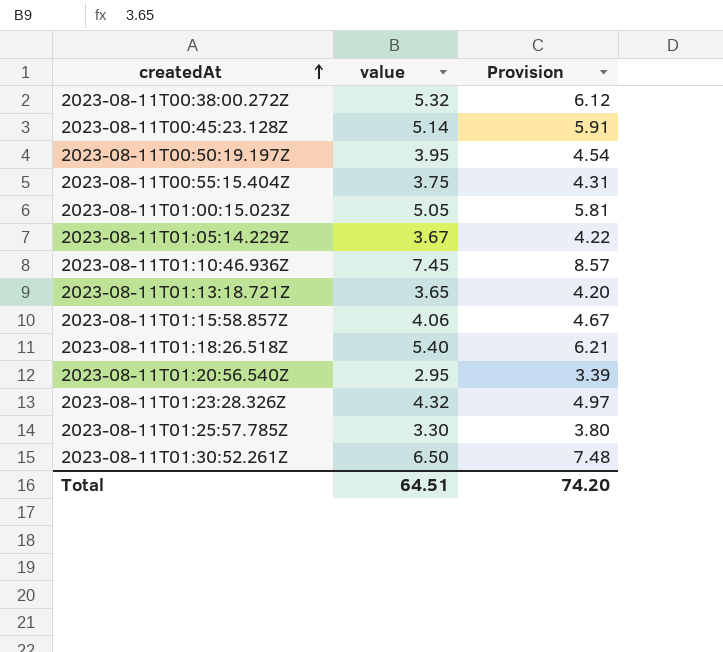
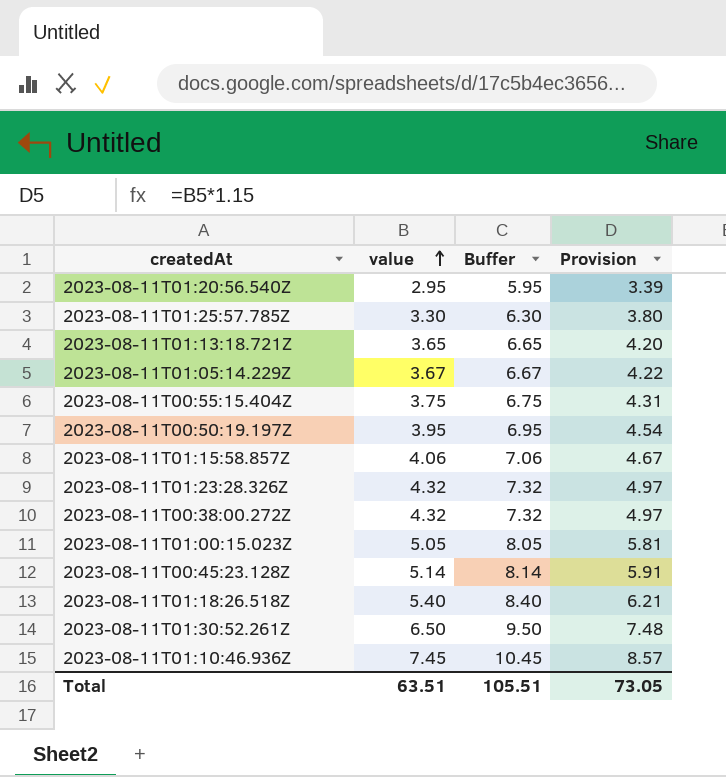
row order: createdAt ascending -> value ascending
column Buffer | formula: none -> [value] + 3
2023-08-11T00:38:00.272Z | value: 5.32 -> 4.32
2023-08-11T00:38:00.272Z | Provision: 6.12 -> 4.97
Total | value: 64.51 -> 63.51
Total | Provision: 74.20 -> 73.05

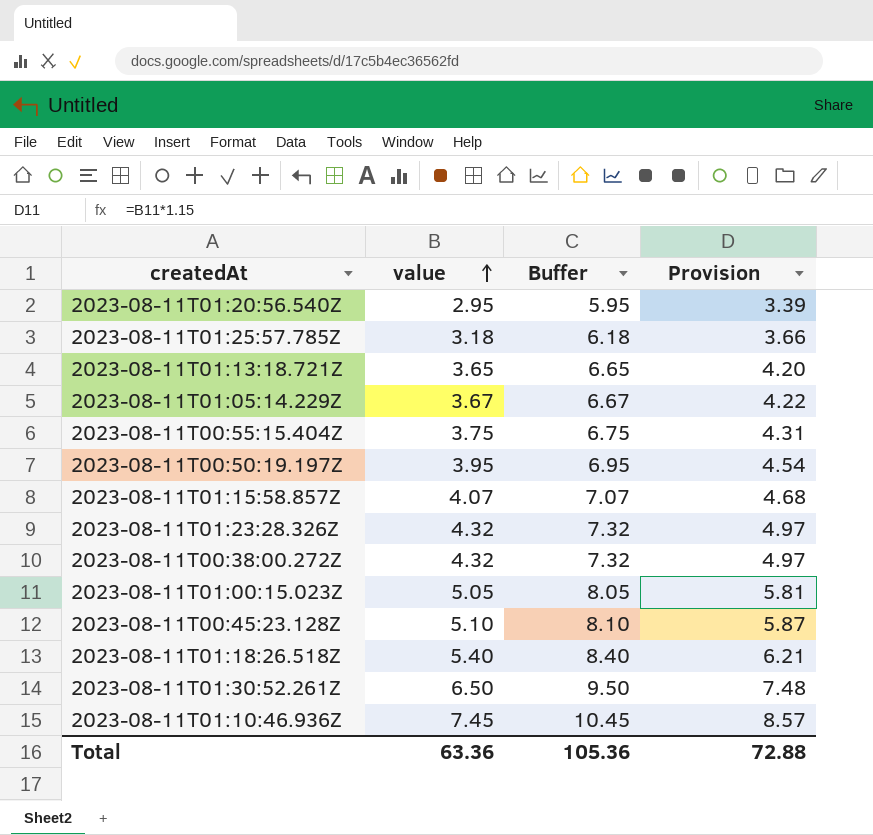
2023-08-11T01:25:57.785Z | value: 3.30 -> 3.18
2023-08-11T01:25:57.785Z | Buffer: 6.30 -> 6.18
2023-08-11T01:25:57.785Z | Provision: 3.80 -> 3.66
2023-08-11T01:15:58.857Z | value: 4.06 -> 4.07
2023-08-11T01:15:58.857Z | Buffer: 7.06 -> 7.07
2023-08-11T01:15:58.857Z | Provision: 4.67 -> 4.68
2023-08-11T00:45:23.128Z | value: 5.14 -> 5.10
2023-08-11T00:45:23.128Z | Buffer: 8.14 -> 8.10
2023-08-11T00:45:23.128Z | Provision: 5.91 -> 5.87
Total | value: 63.51 -> 63.36
Total | Buffer: 105.51 -> 105.36
Total | Provision: 73.05 -> 72.88

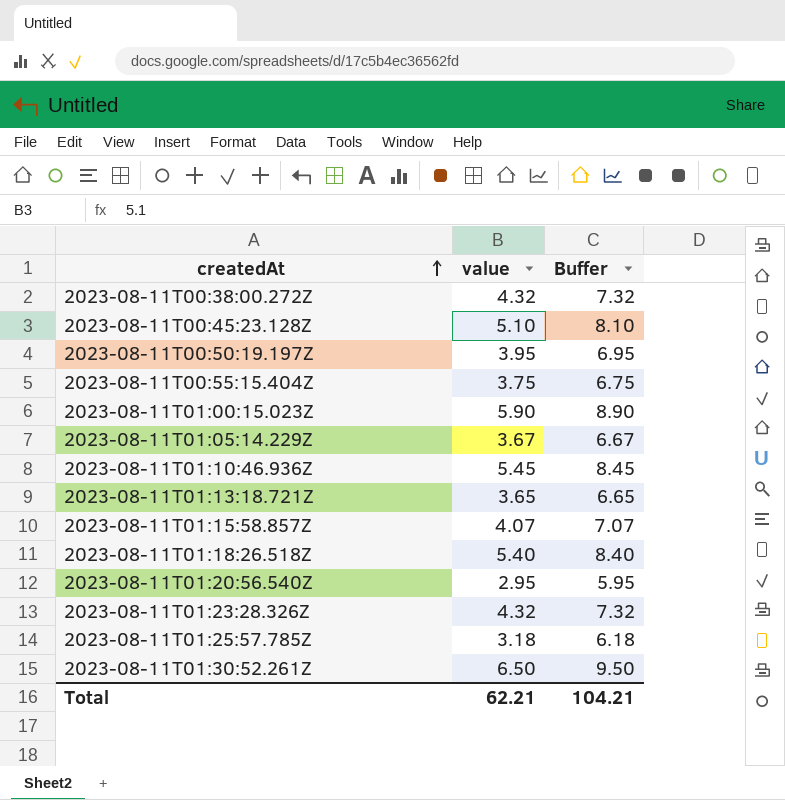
row order: value ascending -> createdAt ascending
column Provision | formula: [value] * 1.15 -> none
2023-08-11T01:00:15.023Z | value: 5.05 -> 5.90
2023-08-11T01:00:15.023Z | Buffer: 8.05 -> 8.90
2023-08-11T01:10:46.936Z | value: 7.45 -> 5.45
2023-08-11T01:10:46.936Z | Buffer: 10.45 -> 8.45
Total | value: 63.36 -> 62.21
Total | Buffer: 105.36 -> 104.21

